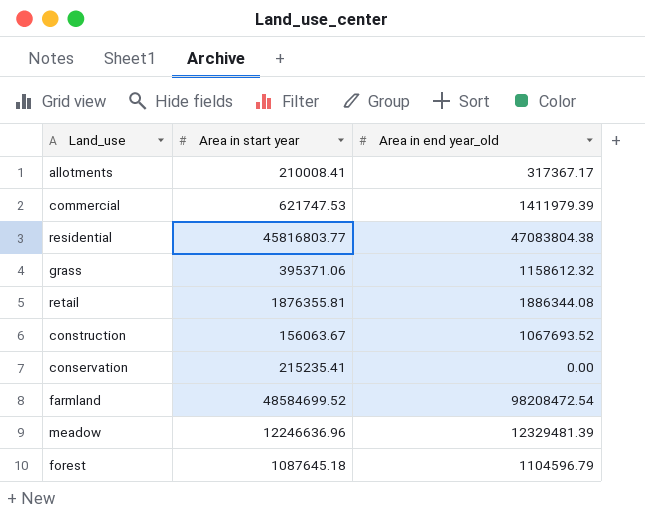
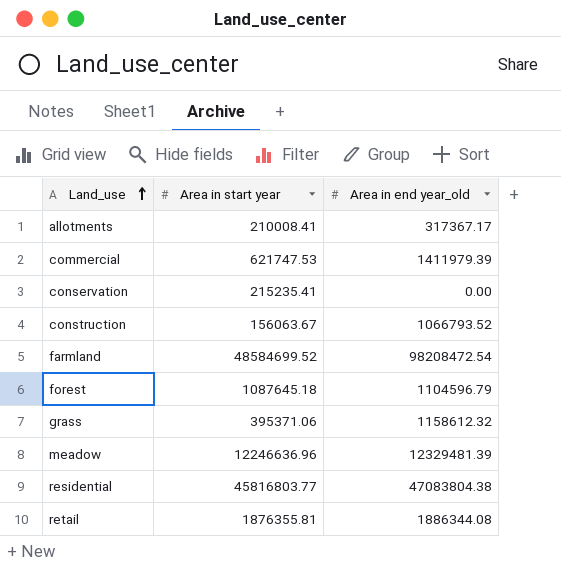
row order: none -> Land_use ascending
construction | Area in end year_old: 1067693.52 -> 1066793.52

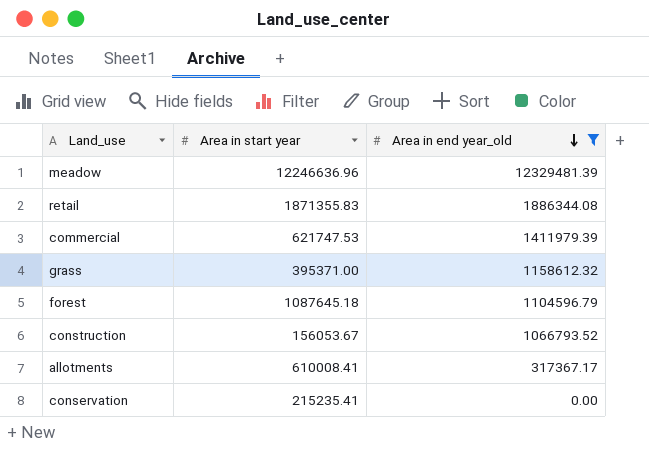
filter: none -> Area in end year_old <= 12329481.39
row order: Land_use ascending -> Area in end year_old descending
retail | Area in start year: 1876355.81 -> 1871355.83
grass | Area in start year: 395371.06 -> 395371.00
construction | Area in start year: 156063.67 -> 156053.67
allotments | Area in start year: 210008.41 -> 610008.41

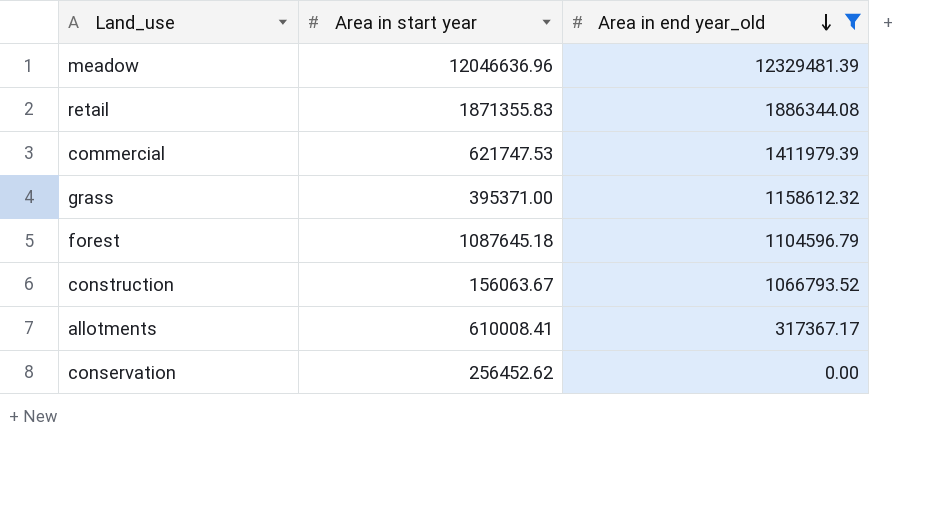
meadow | Area in start year: 12246636.96 -> 12046636.96
construction | Area in start year: 156053.67 -> 156063.67
conservation | Area in start year: 215235.41 -> 256452.62

